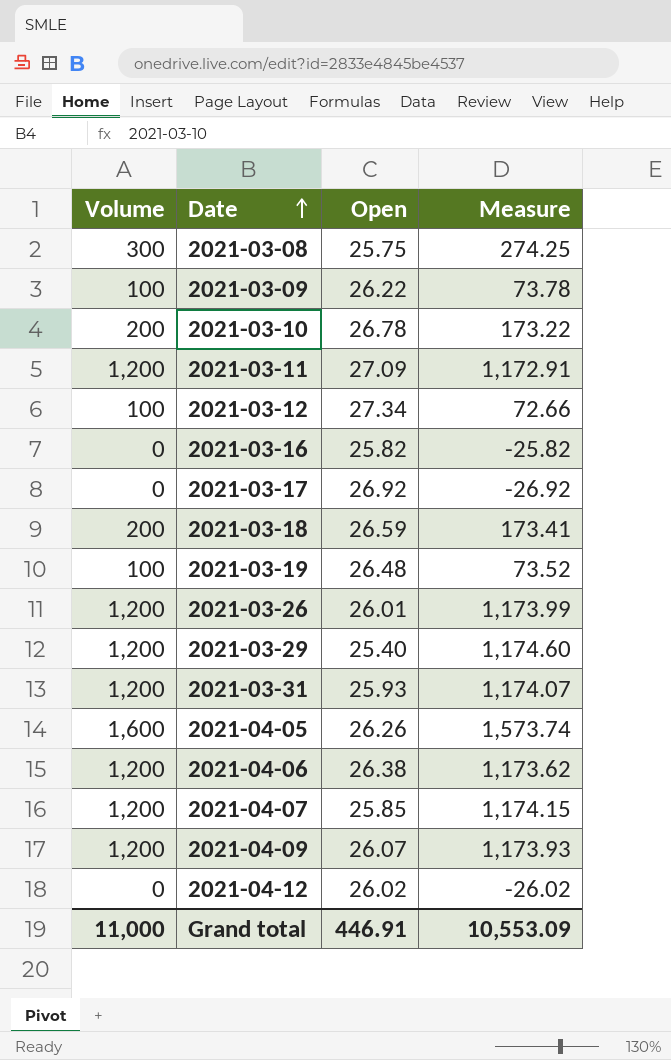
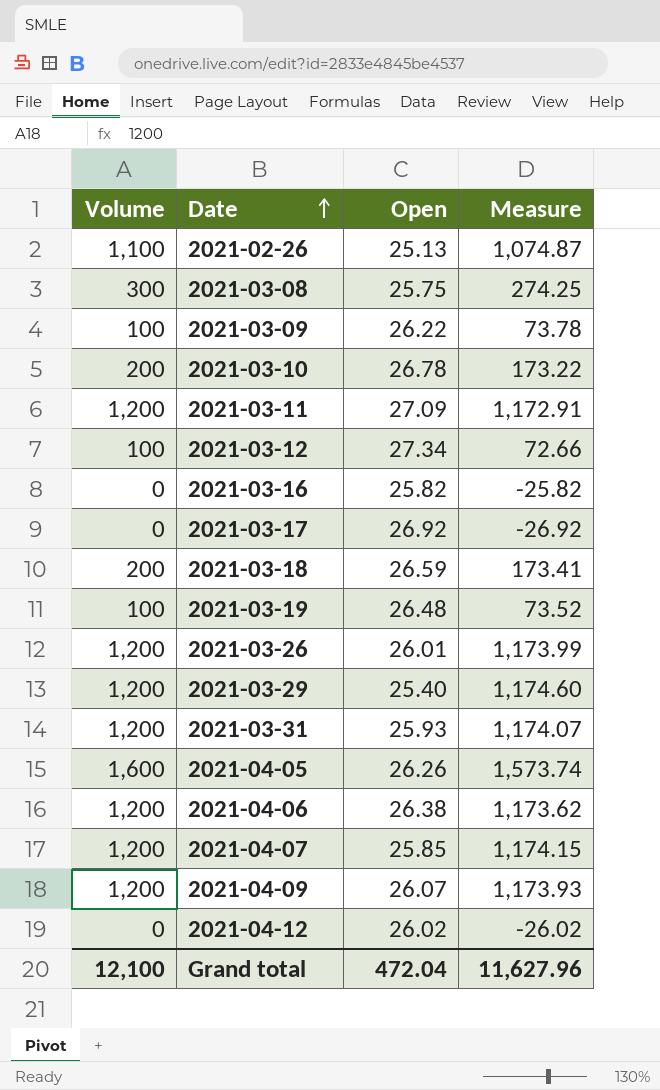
row 2021-02-26: none -> 1,100 | 25.13 | 1,074.87
Grand total | Volume: 11,000 -> 12,100
Grand total | Open: 446.91 -> 472.04
Grand total | Measure: 10,553.09 -> 11,627.96

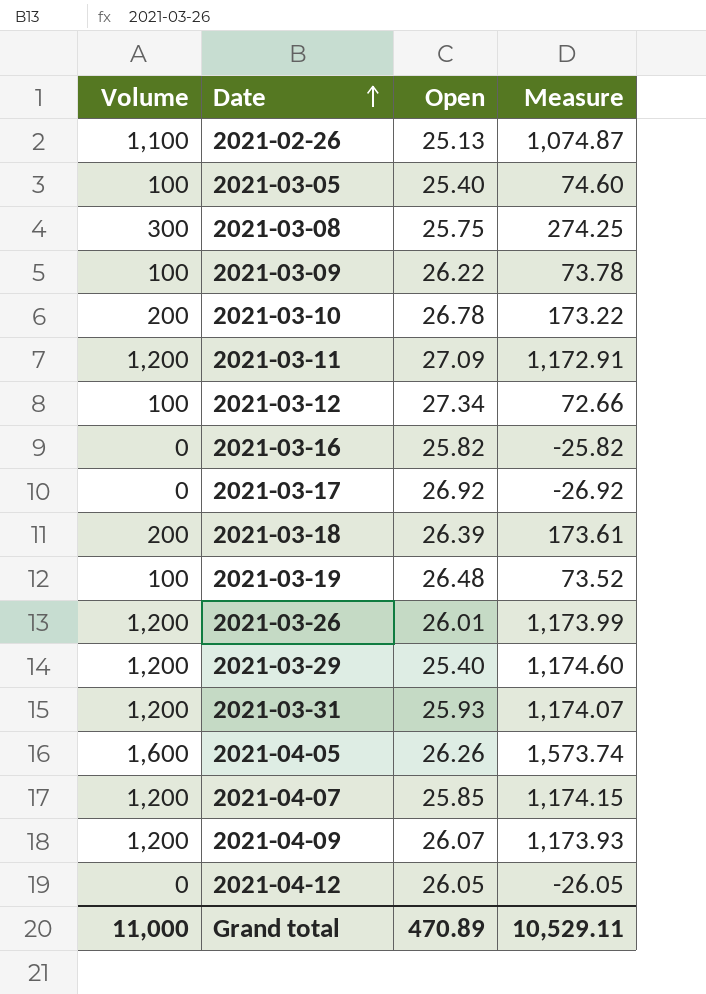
row 2021-04-06: 1,200 | 26.38 | 1,173.62 -> none
row 2021-03-05: none -> 100 | 25.40 | 74.60
2021-03-18 | Open: 26.59 -> 26.39
2021-03-18 | Measure: 173.41 -> 173.61
2021-04-12 | Open: 26.02 -> 26.05
2021-04-12 | Measure: -26.02 -> -26.05
Grand total | Volume: 12,100 -> 11,000
Grand total | Open: 472.04 -> 470.89
Grand total | Measure: 11,627.96 -> 10,529.11

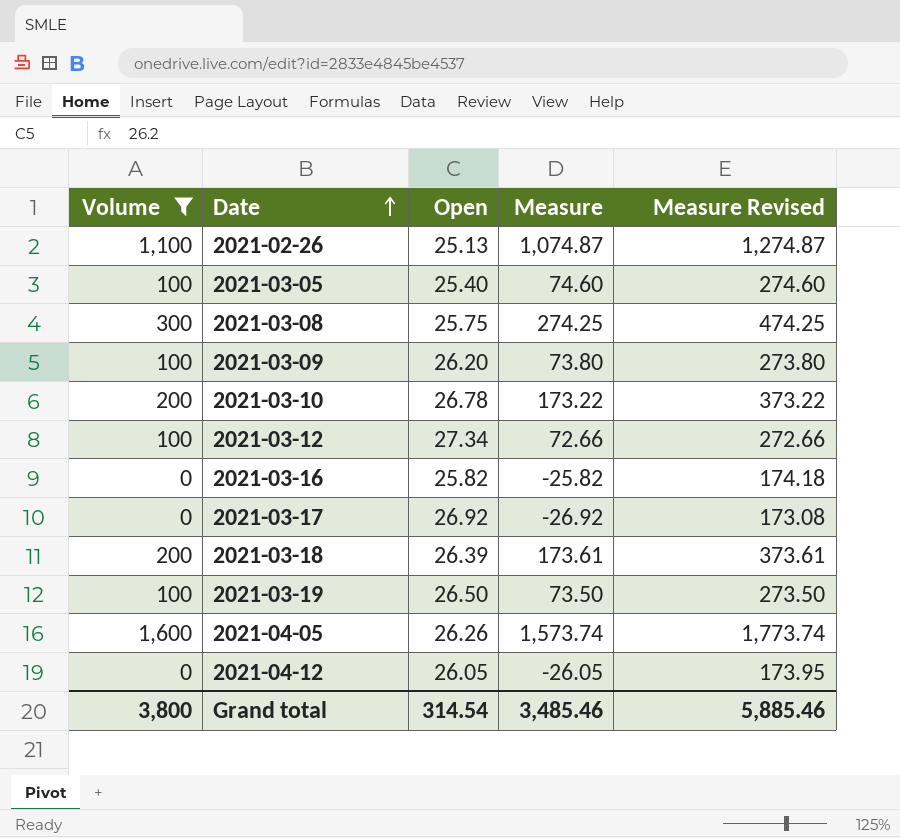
filter: none -> Volume != 1,200
column Measure Revised | formula: none -> [Measure] + 200
2021-03-09 | Open: 26.22 -> 26.20
2021-03-09 | Measure: 73.78 -> 73.80
2021-03-19 | Open: 26.48 -> 26.50
2021-03-19 | Measure: 73.52 -> 73.50
Grand total | Volume: 11,000 -> 3,800
Grand total | Open: 470.89 -> 314.54
Grand total | Measure: 10,529.11 -> 3,485.46

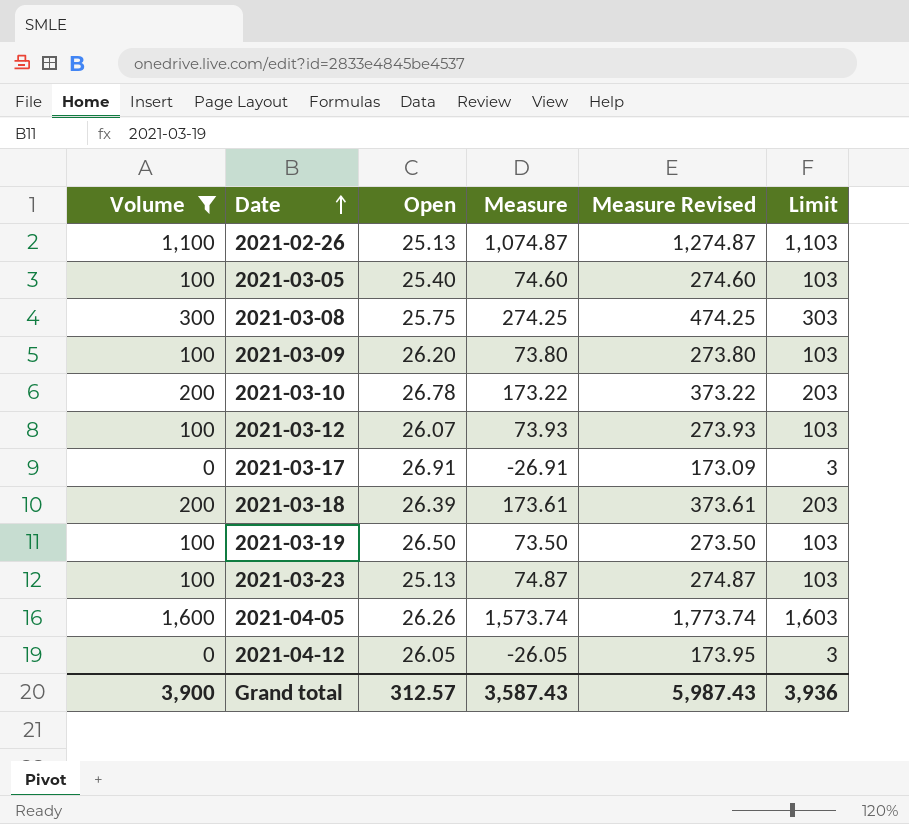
column Limit | formula: none -> [Volume] + 3
row 2021-03-16: 0 | 25.82 | -25.82 | 174.18 -> none
2021-03-12 | Open: 27.34 -> 26.07
2021-03-12 | Measure: 72.66 -> 73.93
2021-03-12 | Measure Revised: 272.66 -> 273.93
2021-03-17 | Open: 26.92 -> 26.91
2021-03-17 | Measure: -26.92 -> -26.91
2021-03-17 | Measure Revised: 173.08 -> 173.09
row 2021-03-23: none -> 100 | 25.13 | 74.87 | 274.87 | 103
Grand total | Volume: 3,800 -> 3,900
Grand total | Open: 314.54 -> 312.57
Grand total | Measure: 3,485.46 -> 3,587.43
Grand total | Measure Revised: 5,885.46 -> 5,987.43

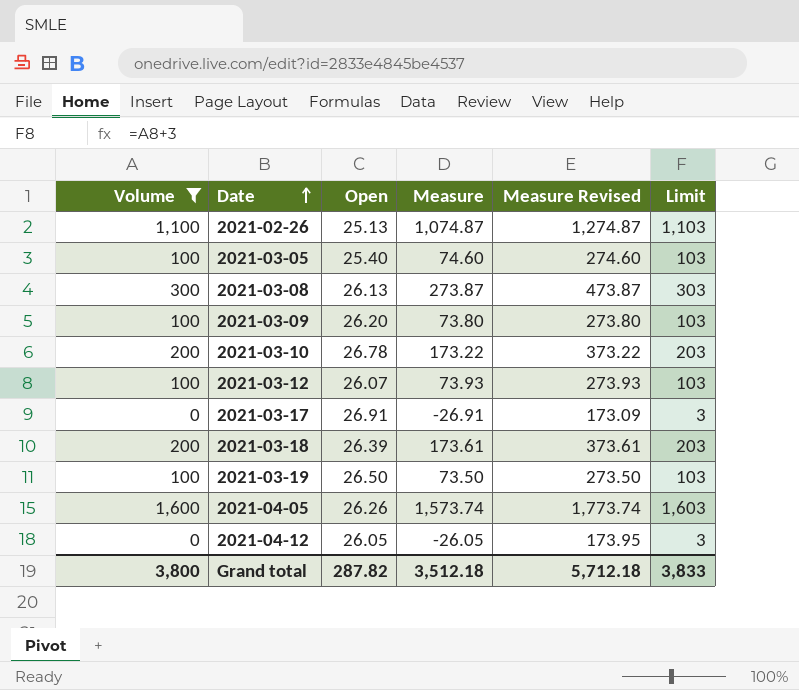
row 2021-03-23: 100 | 25.13 | 74.87 | 274.87 | 103 -> none
2021-03-08 | Open: 25.75 -> 26.13
2021-03-08 | Measure: 274.25 -> 273.87
2021-03-08 | Measure Revised: 474.25 -> 473.87
Grand total | Volume: 3,900 -> 3,800
Grand total | Open: 312.57 -> 287.82
Grand total | Measure: 3,587.43 -> 3,512.18
Grand total | Measure Revised: 5,987.43 -> 5,712.18
Grand total | Limit: 3,936 -> 3,833

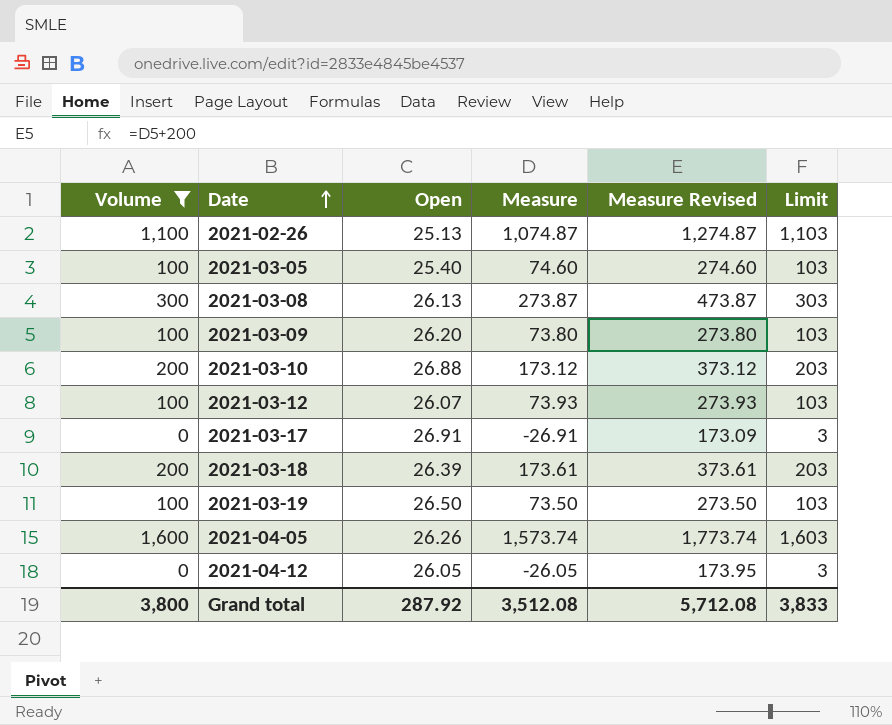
2021-03-10 | Open: 26.78 -> 26.88
2021-03-10 | Measure: 173.22 -> 173.12
2021-03-10 | Measure Revised: 373.22 -> 373.12
Grand total | Open: 287.82 -> 287.92
Grand total | Measure: 3,512.18 -> 3,512.08
Grand total | Measure Revised: 5,712.18 -> 5,712.08

